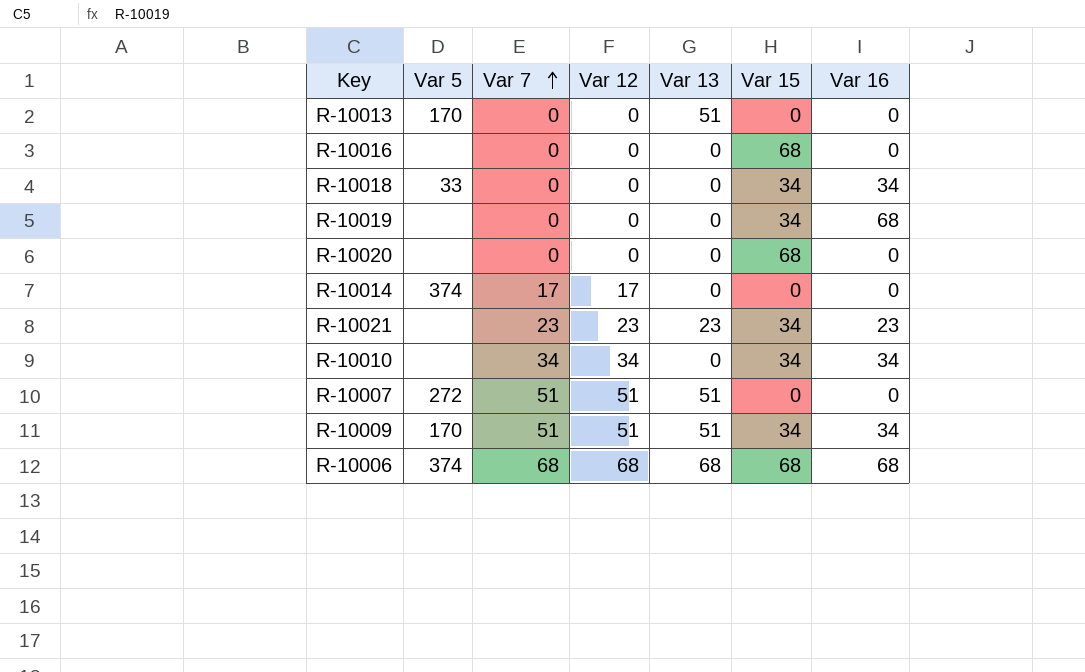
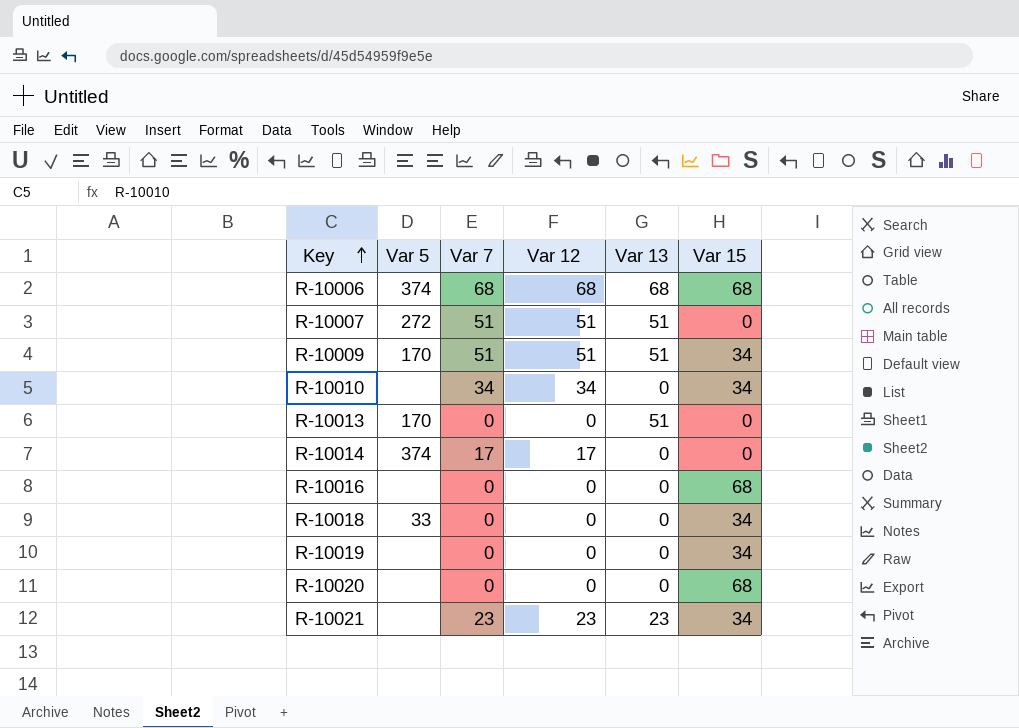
row order: Var 7 ascending -> Key ascending
column Var 16 | position: 7 -> none

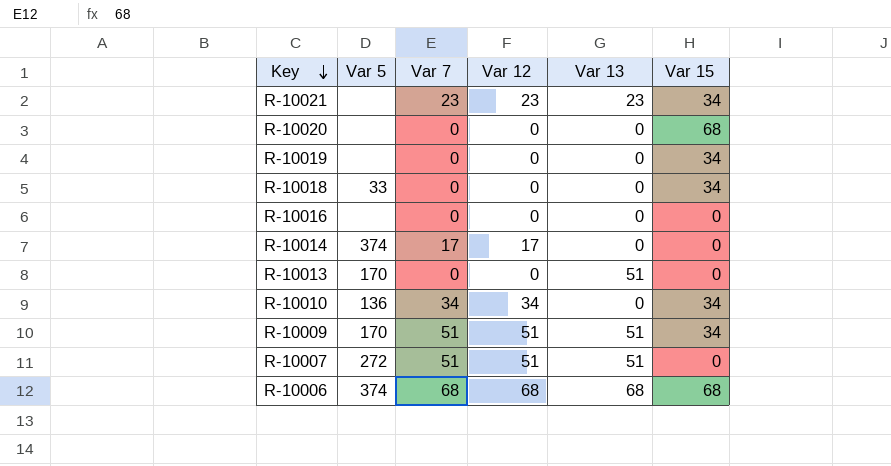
row order: Key ascending -> Key descending
R-10016 | Var 15: 68 -> 0
R-10010 | Var 5: none -> 136

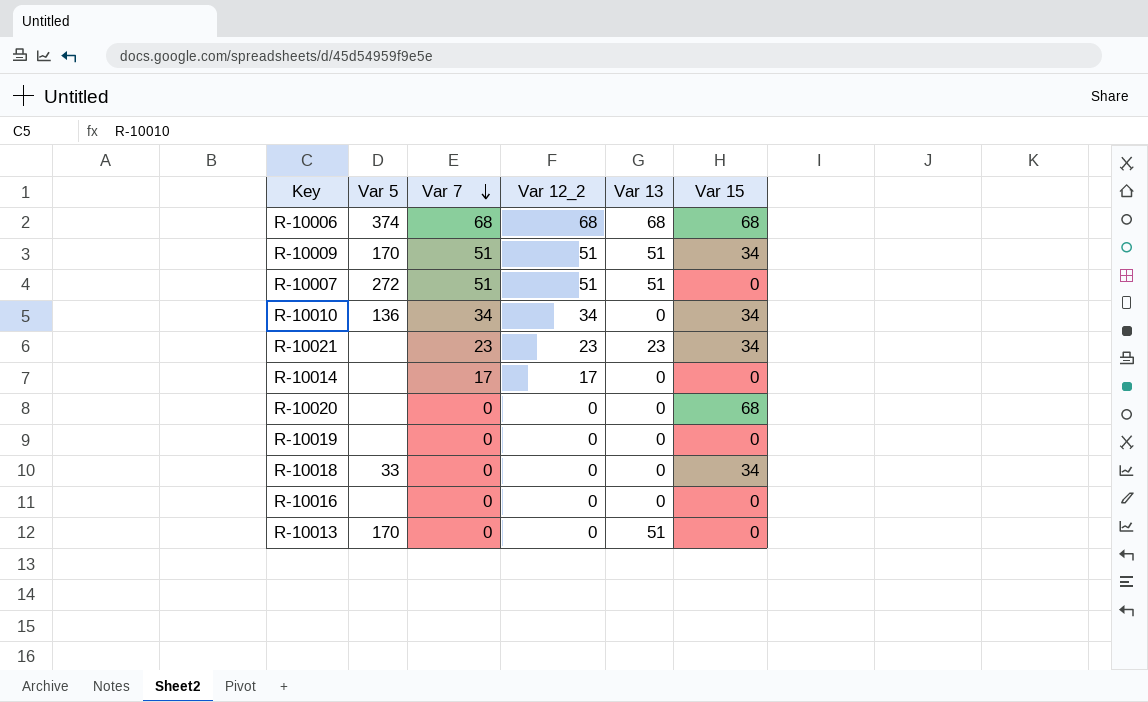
row order: Key descending -> Var 7 descending
column name: Var 12 -> Var 12_2
R-10014 | Var 5: 374 -> none
R-10019 | Var 15: 34 -> 0

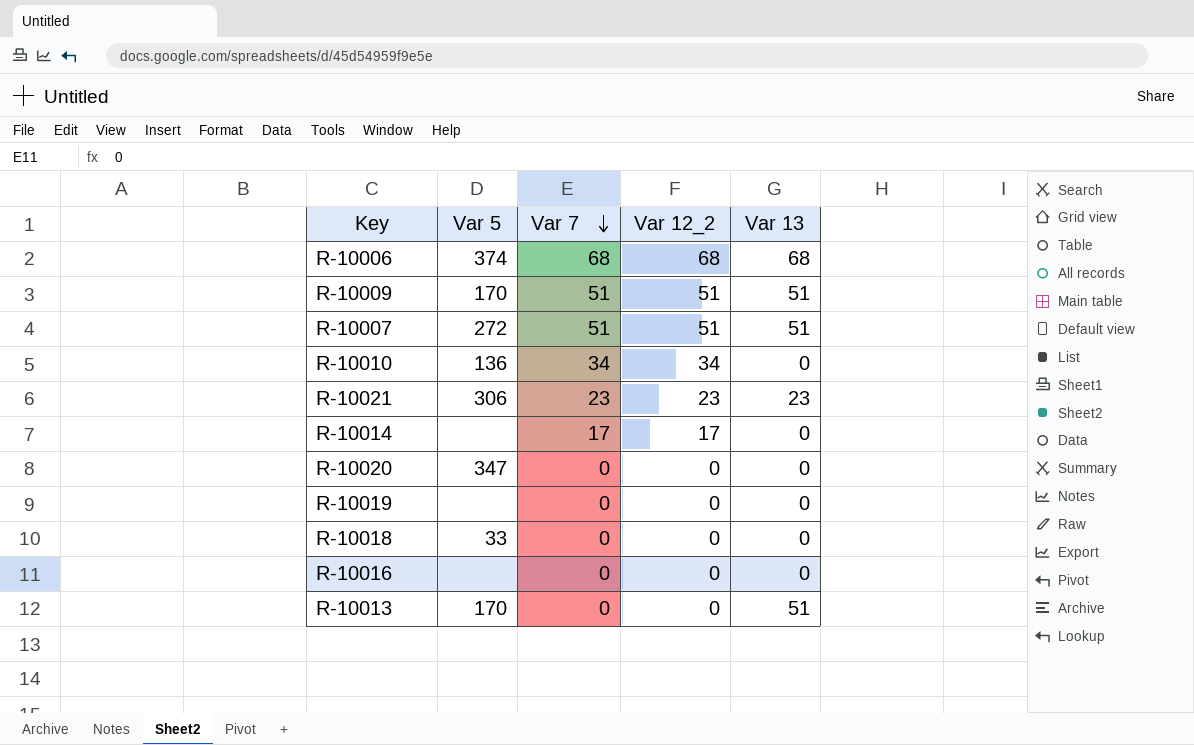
column Var 15 | position: 6 -> none
R-10021 | Var 5: none -> 306
R-10020 | Var 5: none -> 347

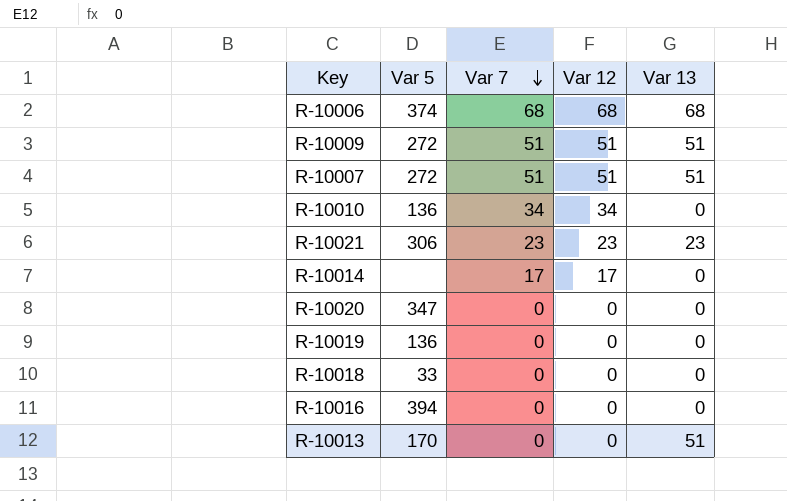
column name: Var 12_2 -> Var 12
R-10009 | Var 5: 170 -> 272
R-10019 | Var 5: none -> 136
R-10016 | Var 5: none -> 394

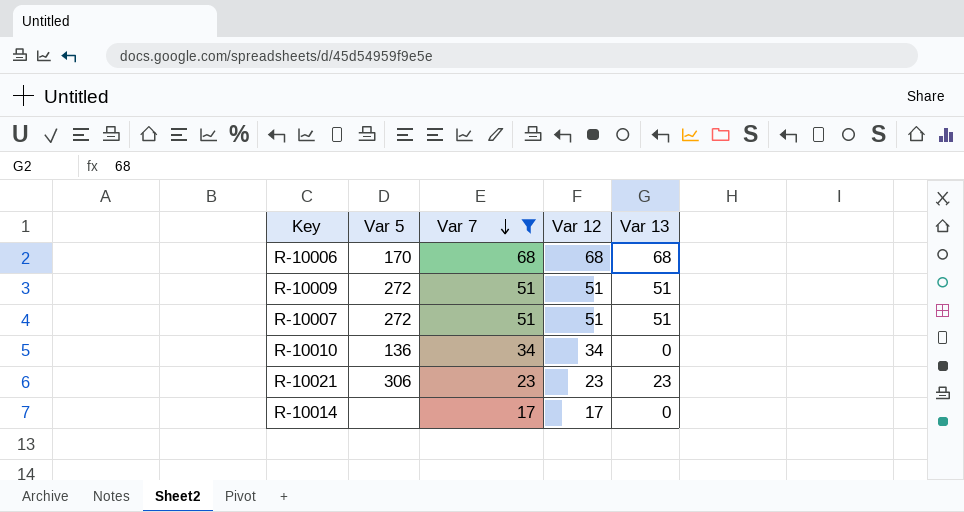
filter: none -> Var 7 != 0
R-10006 | Var 5: 374 -> 170

